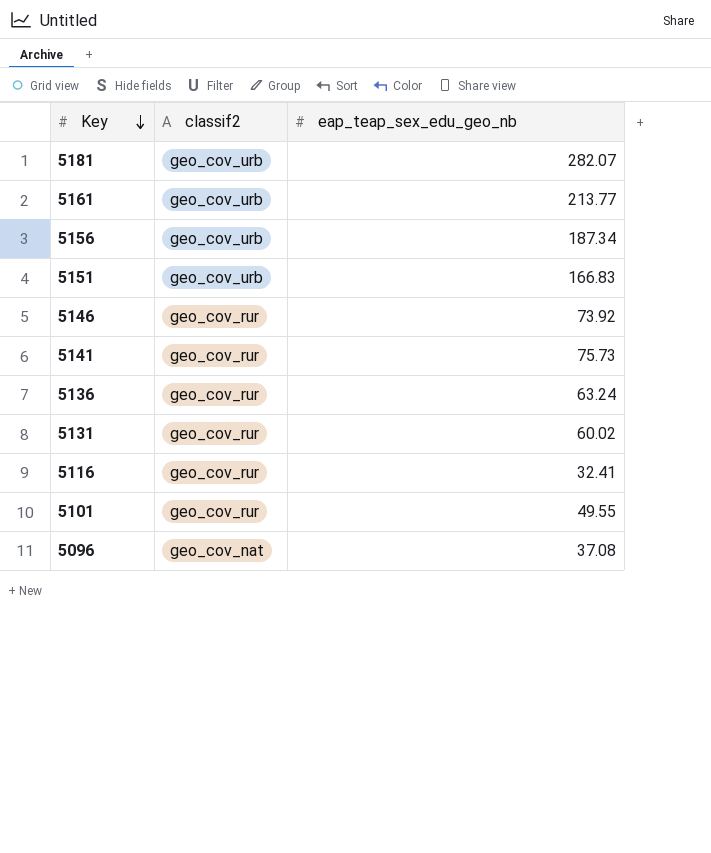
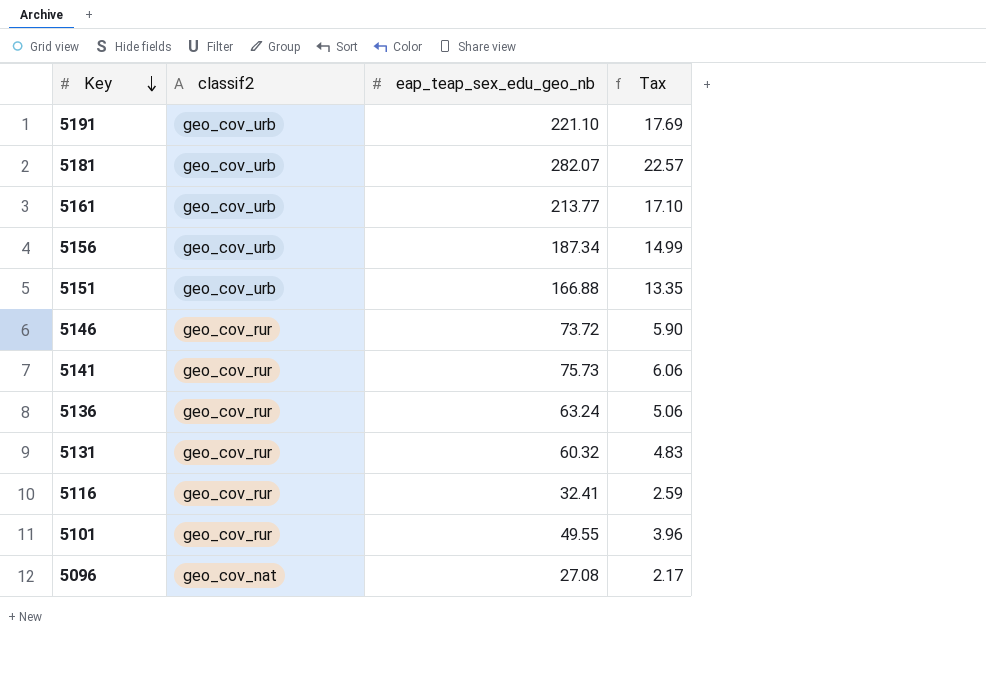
column Tax | formula: none -> [eap_teap_sex_edu_geo_nb] * 0.08
row 5191: none -> geo_cov_urb | 221.10 | 17.69
5151 | eap_teap_sex_edu_geo_nb: 166.83 -> 166.88
5146 | eap_teap_sex_edu_geo_nb: 73.92 -> 73.72
5131 | eap_teap_sex_edu_geo_nb: 60.02 -> 60.32
5096 | eap_teap_sex_edu_geo_nb: 37.08 -> 27.08

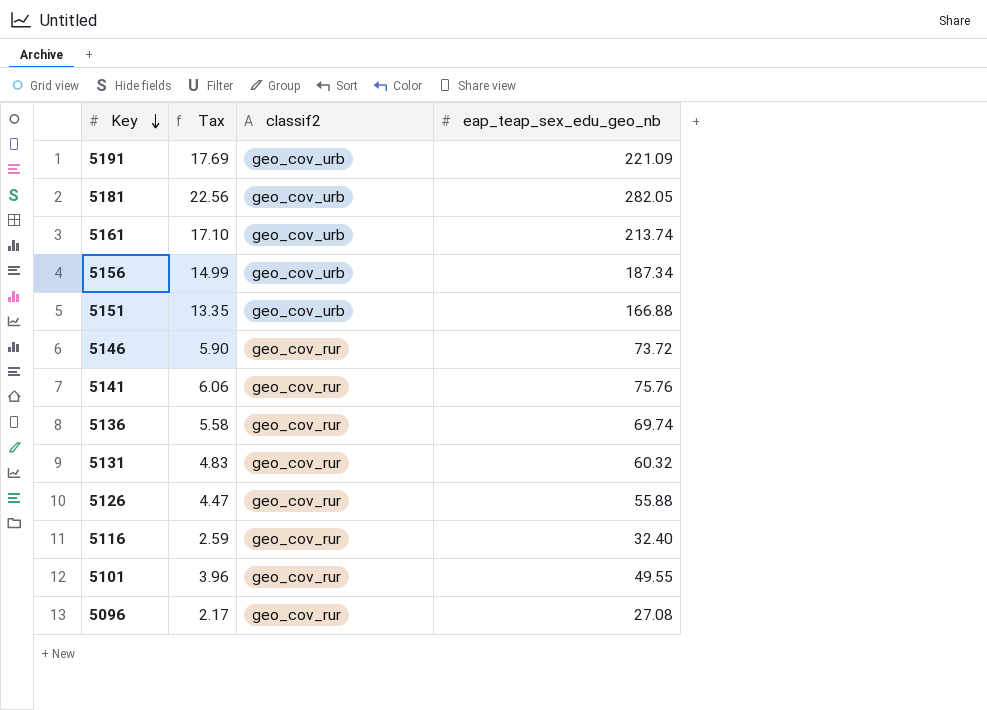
column Tax | position: 4 -> 2
5191 | eap_teap_sex_edu_geo_nb: 221.10 -> 221.09
5181 | Tax: 22.57 -> 22.56
5181 | eap_teap_sex_edu_geo_nb: 282.07 -> 282.05
5161 | eap_teap_sex_edu_geo_nb: 213.77 -> 213.74
5141 | eap_teap_sex_edu_geo_nb: 75.73 -> 75.76
5136 | Tax: 5.06 -> 5.58
5136 | eap_teap_sex_edu_geo_nb: 63.24 -> 69.74
row 5126: none -> 4.47 | geo_cov_rur | 55.88
5116 | eap_teap_sex_edu_geo_nb: 32.41 -> 32.40
5096 | classif2: geo_cov_nat -> geo_cov_rur

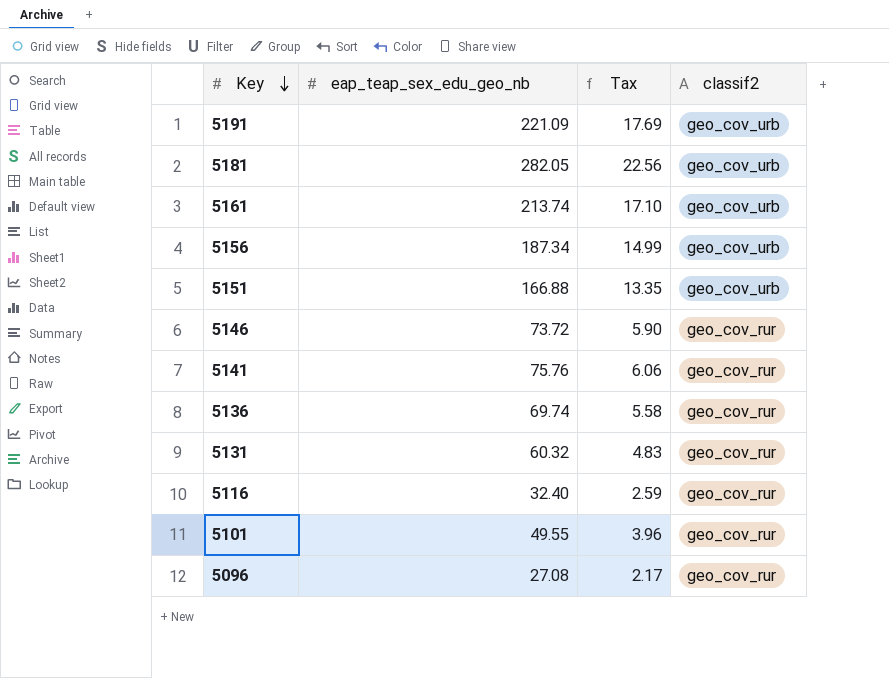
column eap_teap_sex_edu_geo_nb | position: 4 -> 2
row 5126: 4.47 | geo_cov_rur | 55.88 -> none

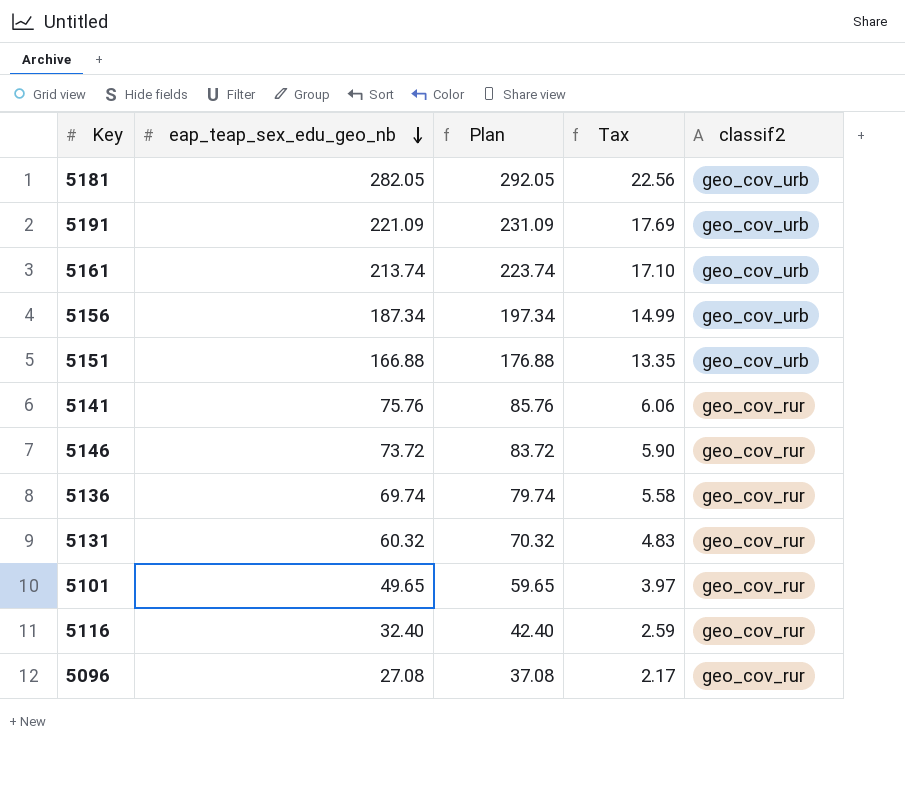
row order: Key descending -> eap_teap_sex_edu_geo_nb descending
column Plan | formula: none -> [eap_teap_sex_edu_geo_nb] + 10
5101 | eap_teap_sex_edu_geo_nb: 49.55 -> 49.65
5101 | Tax: 3.96 -> 3.97

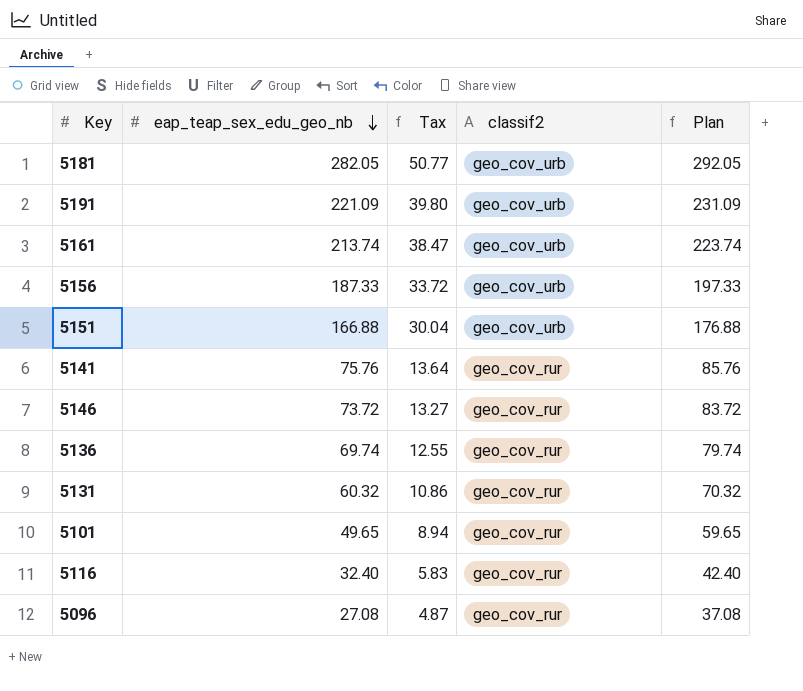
column Tax | formula: [eap_teap_sex_edu_geo_nb] * 0.08 -> [eap_teap_sex_edu_geo_nb] * 0.18
column Plan | position: 3 -> 5
5156 | eap_teap_sex_edu_geo_nb: 187.34 -> 187.33
5156 | Plan: 197.34 -> 197.33

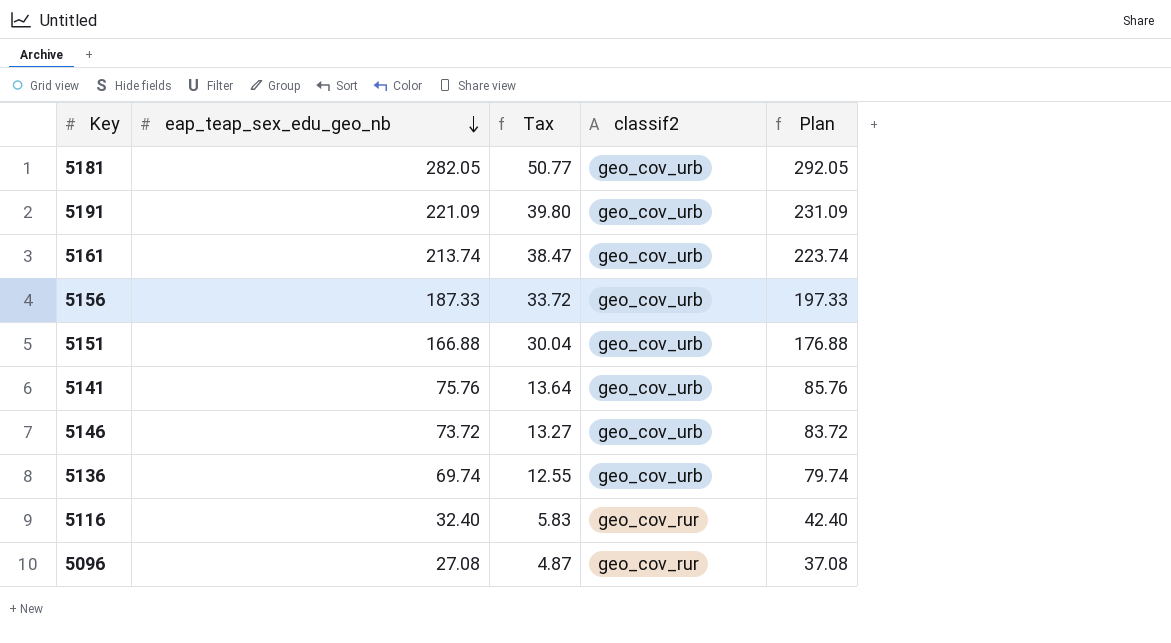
row 5131: 60.32 | 10.86 | geo_cov_rur | 70.32 -> none
row 5101: 49.65 | 8.94 | geo_cov_rur | 59.65 -> none
5141 | classif2: geo_cov_rur -> geo_cov_urb
5146 | classif2: geo_cov_rur -> geo_cov_urb
5136 | classif2: geo_cov_rur -> geo_cov_urb

